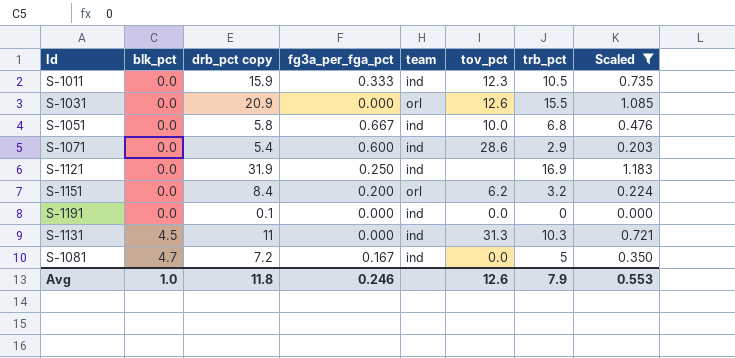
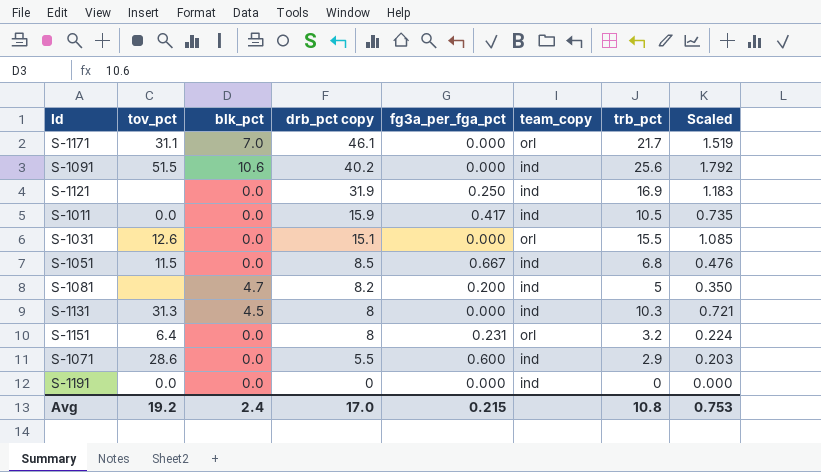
filter: Scaled <= 1.183 -> none
row order: blk_pct ascending -> drb_pct copy descending
column tov_pct | position: 6 -> 2
column name: team -> team_copy
S-1011 | tov_pct: 12.3 -> 0.0
S-1011 | fg3a_per_fga_pct: 0.333 -> 0.417
S-1031 | drb_pct copy: 20.9 -> 15.1
S-1051 | tov_pct: 10.0 -> 11.5
S-1051 | drb_pct copy: 5.8 -> 8.5
S-1081 | tov_pct: 0.0 -> none
S-1081 | drb_pct copy: 7.2 -> 8.2
S-1081 | fg3a_per_fga_pct: 0.167 -> 0.200
S-1131 | drb_pct copy: 11 -> 8
S-1151 | tov_pct: 6.2 -> 6.4
S-1151 | drb_pct copy: 8.4 -> 8
S-1151 | fg3a_per_fga_pct: 0.200 -> 0.231
S-1071 | drb_pct copy: 5.4 -> 5.5
S-1191 | drb_pct copy: 0.1 -> 0
Avg | tov_pct: 12.6 -> 19.2
Avg | blk_pct: 1.0 -> 2.4
Avg | drb_pct copy: 11.8 -> 17.0
Avg | fg3a_per_fga_pct: 0.246 -> 0.215
Avg | trb_pct: 7.9 -> 10.8
Avg | Scaled: 0.553 -> 0.753

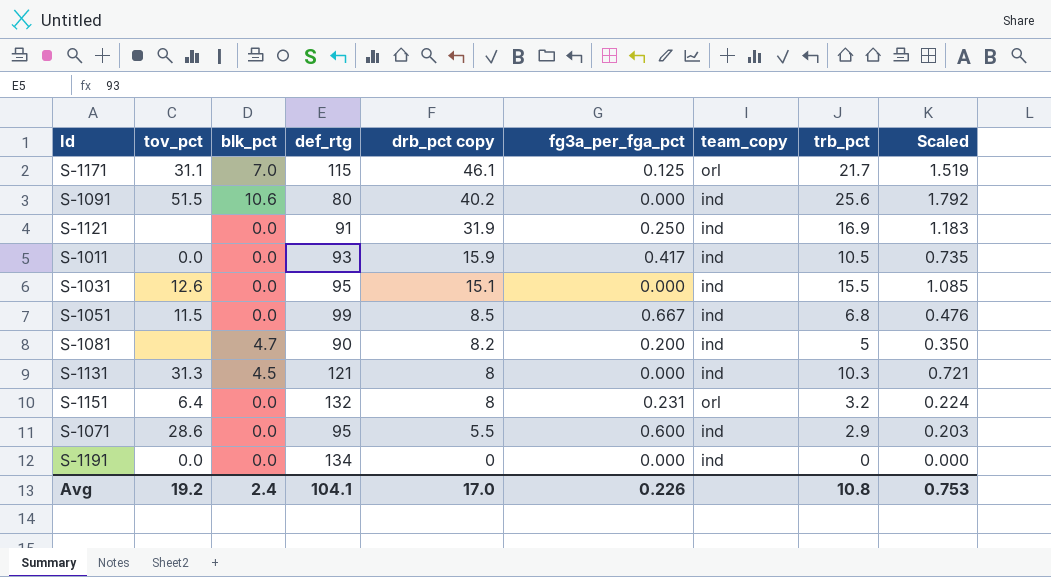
column def_rtg | position: none -> 4
S-1171 | fg3a_per_fga_pct: 0.000 -> 0.125
S-1031 | team_copy: orl -> ind
Avg | fg3a_per_fga_pct: 0.215 -> 0.226

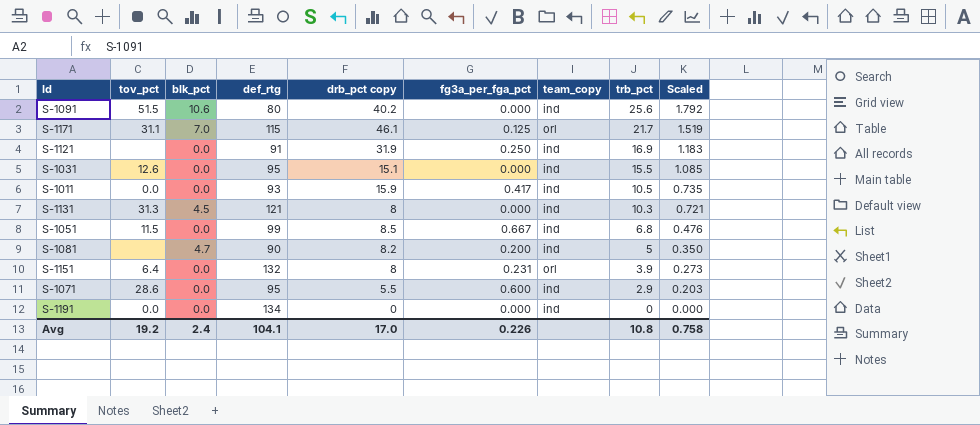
row order: drb_pct copy descending -> trb_pct descending
S-1151 | trb_pct: 3.2 -> 3.9
S-1151 | Scaled: 0.224 -> 0.273
Avg | Scaled: 0.753 -> 0.758

